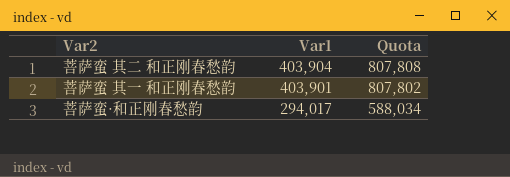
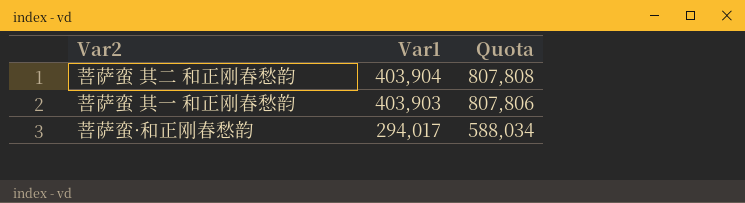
菩萨蛮 其一 和正刚春愁韵 | Var1: 403,901 -> 403,903
菩萨蛮 其一 和正刚春愁韵 | Quota: 807,802 -> 807,806

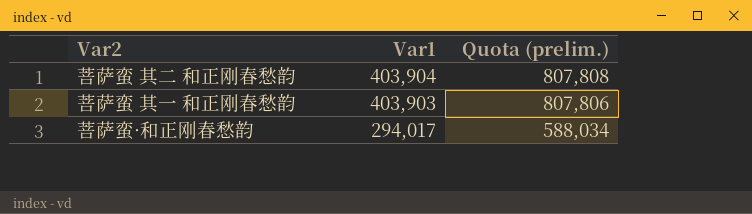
column name: Quota -> Quota (prelim.)

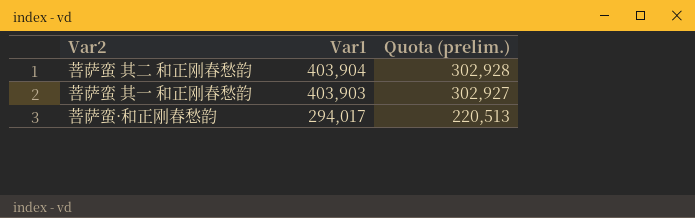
column Quota (prelim.) | formula: [Var1] * 2 -> [Var1] * 0.75

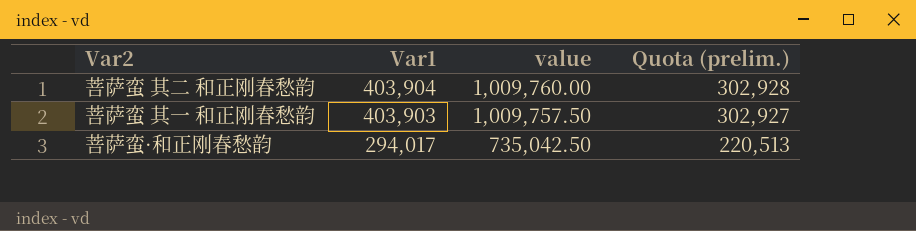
column value | formula: none -> [Var1] * 2.5

